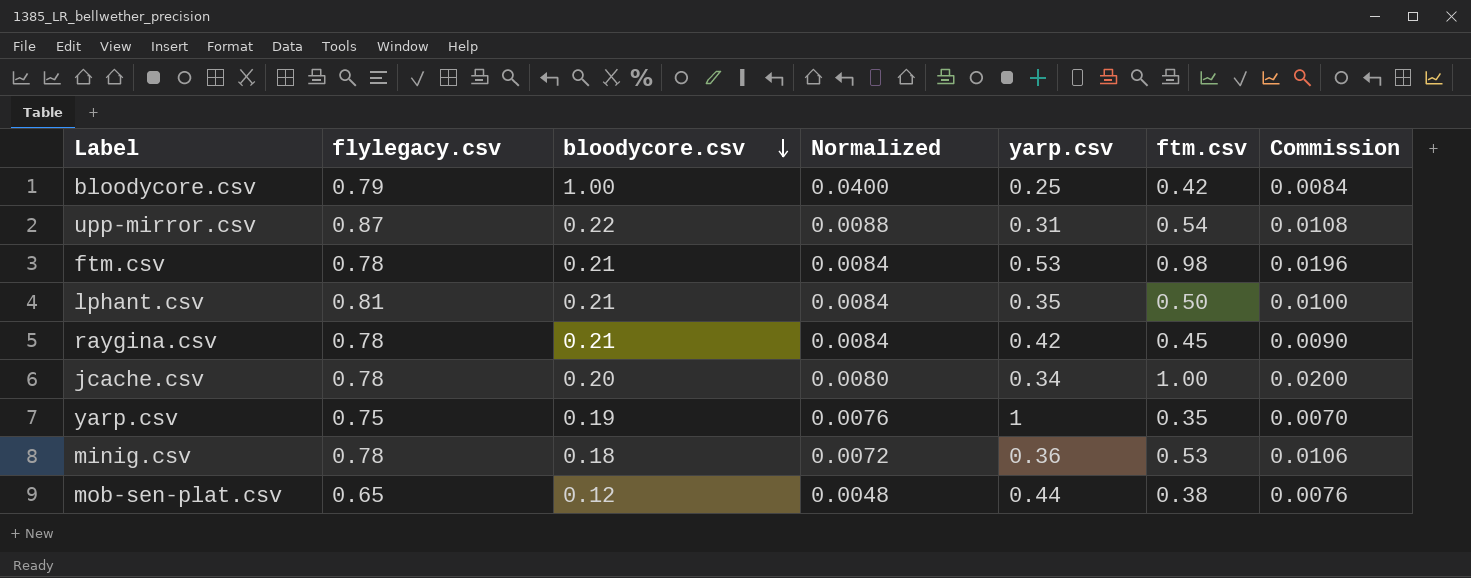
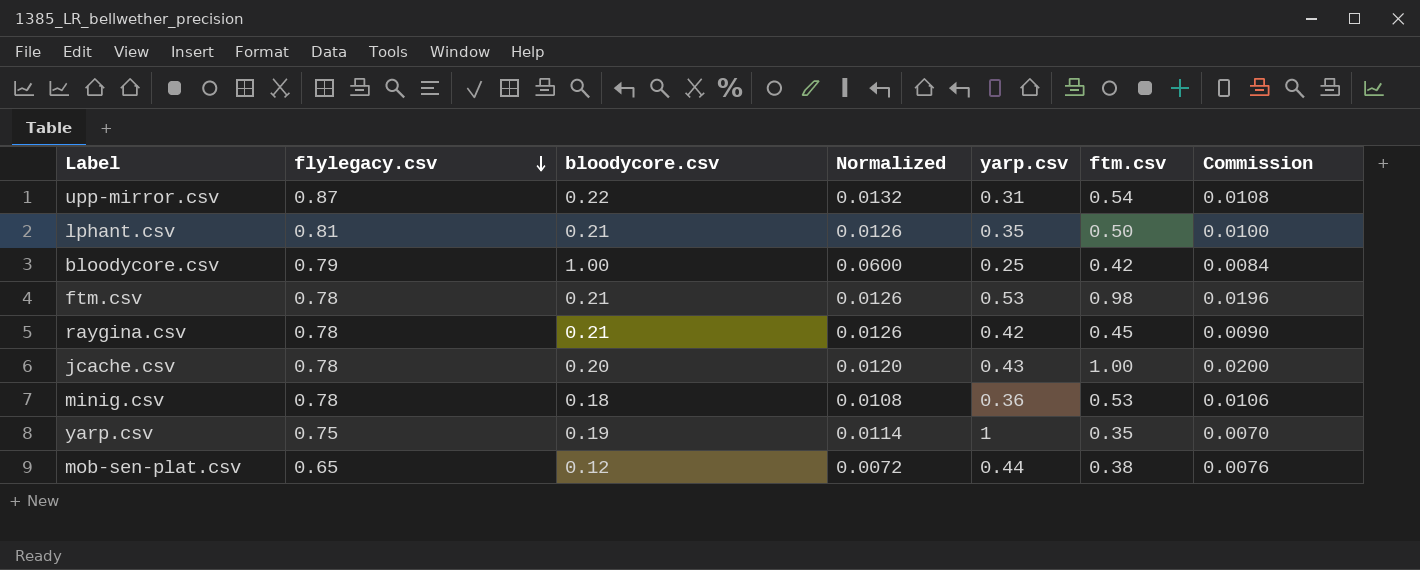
row order: bloodycore.csv descending -> flylegacy.csv descending
column Normalized | formula: [bloodycore.csv] * 0.04 -> [bloodycore.csv] * 0.06
jcache.csv | yarp.csv: 0.34 -> 0.43

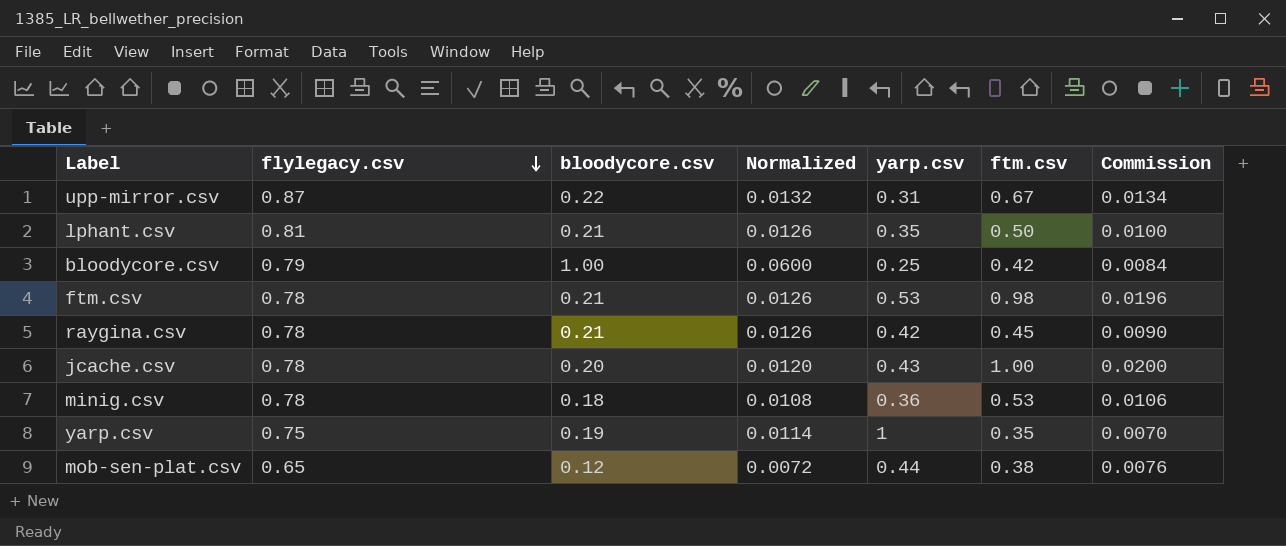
upp-mirror.csv | ftm.csv: 0.54 -> 0.67
upp-mirror.csv | Commission: 0.0108 -> 0.0134

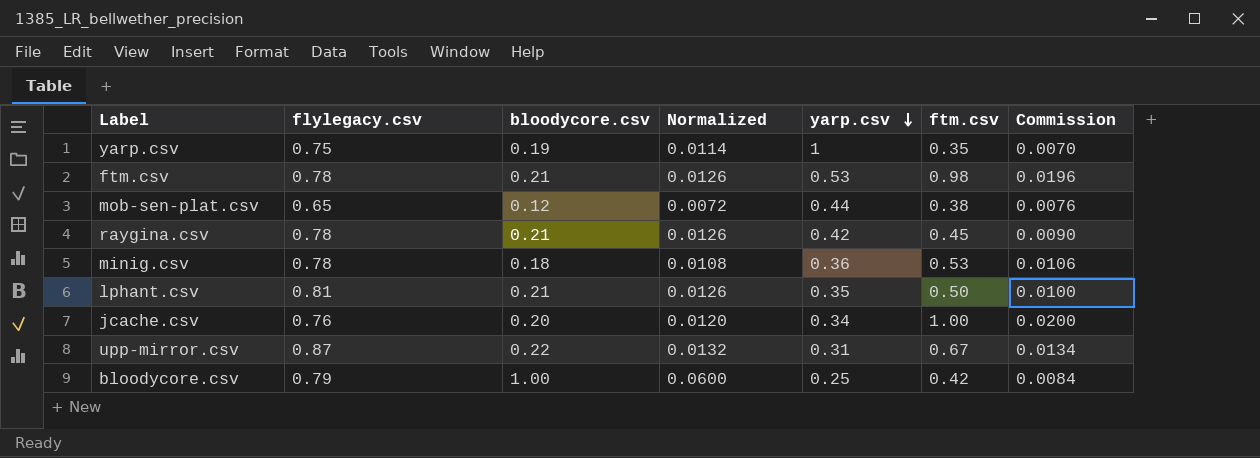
row order: flylegacy.csv descending -> yarp.csv descending
jcache.csv | flylegacy.csv: 0.78 -> 0.76
jcache.csv | yarp.csv: 0.43 -> 0.34

